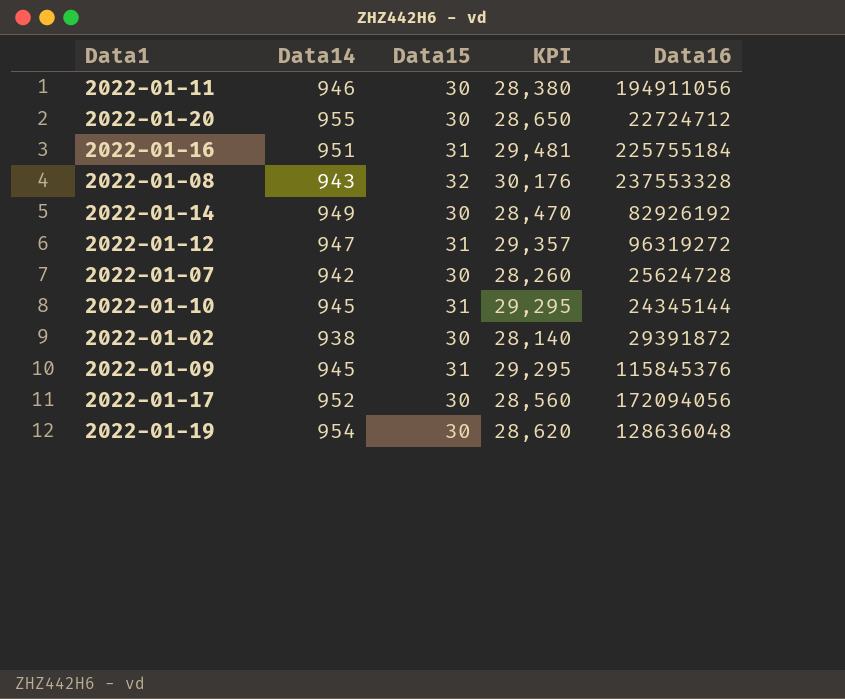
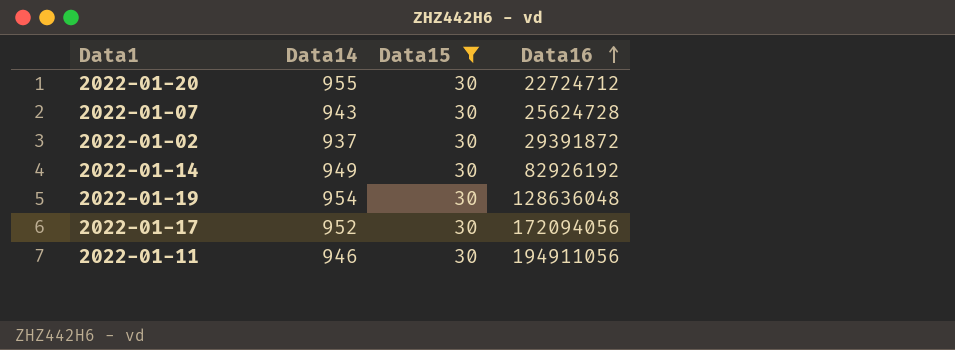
filter: none -> Data15 = 30
row order: none -> Data16 ascending
column KPI | formula: [Data14] * [Data15] -> none
2022-01-07 | Data14: 942 -> 943
2022-01-02 | Data14: 938 -> 937

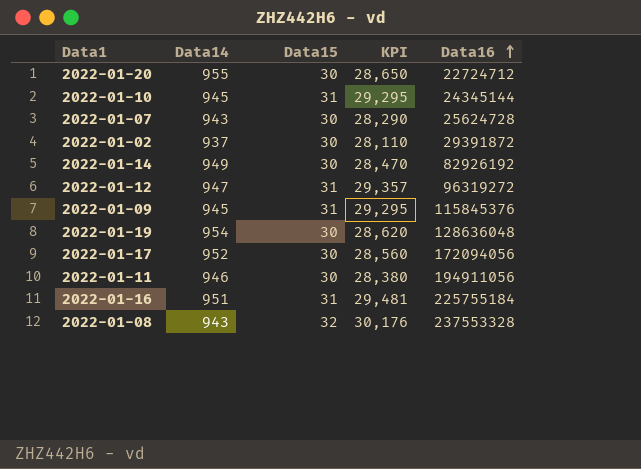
filter: Data15 = 30 -> none
column KPI | formula: none -> [Data14] * [Data15]

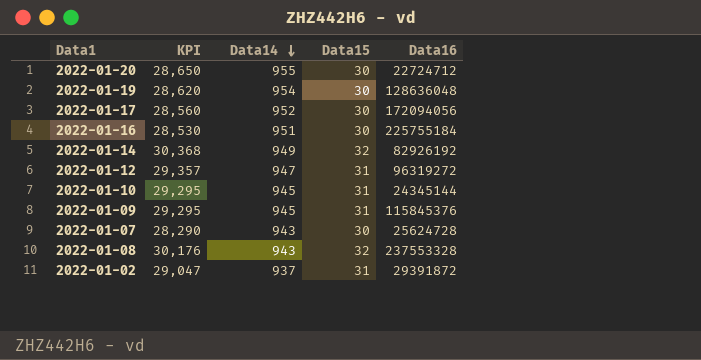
row order: Data16 ascending -> Data14 descending
column KPI | position: 4 -> 2
row 2022-01-11: 946 | 30 | 28,380 | 194911056 -> none
2022-01-16 | KPI: 29,481 -> 28,530
2022-01-16 | Data15: 31 -> 30
2022-01-14 | KPI: 28,470 -> 30,368
2022-01-14 | Data15: 30 -> 32
2022-01-02 | KPI: 28,110 -> 29,047
2022-01-02 | Data15: 30 -> 31

